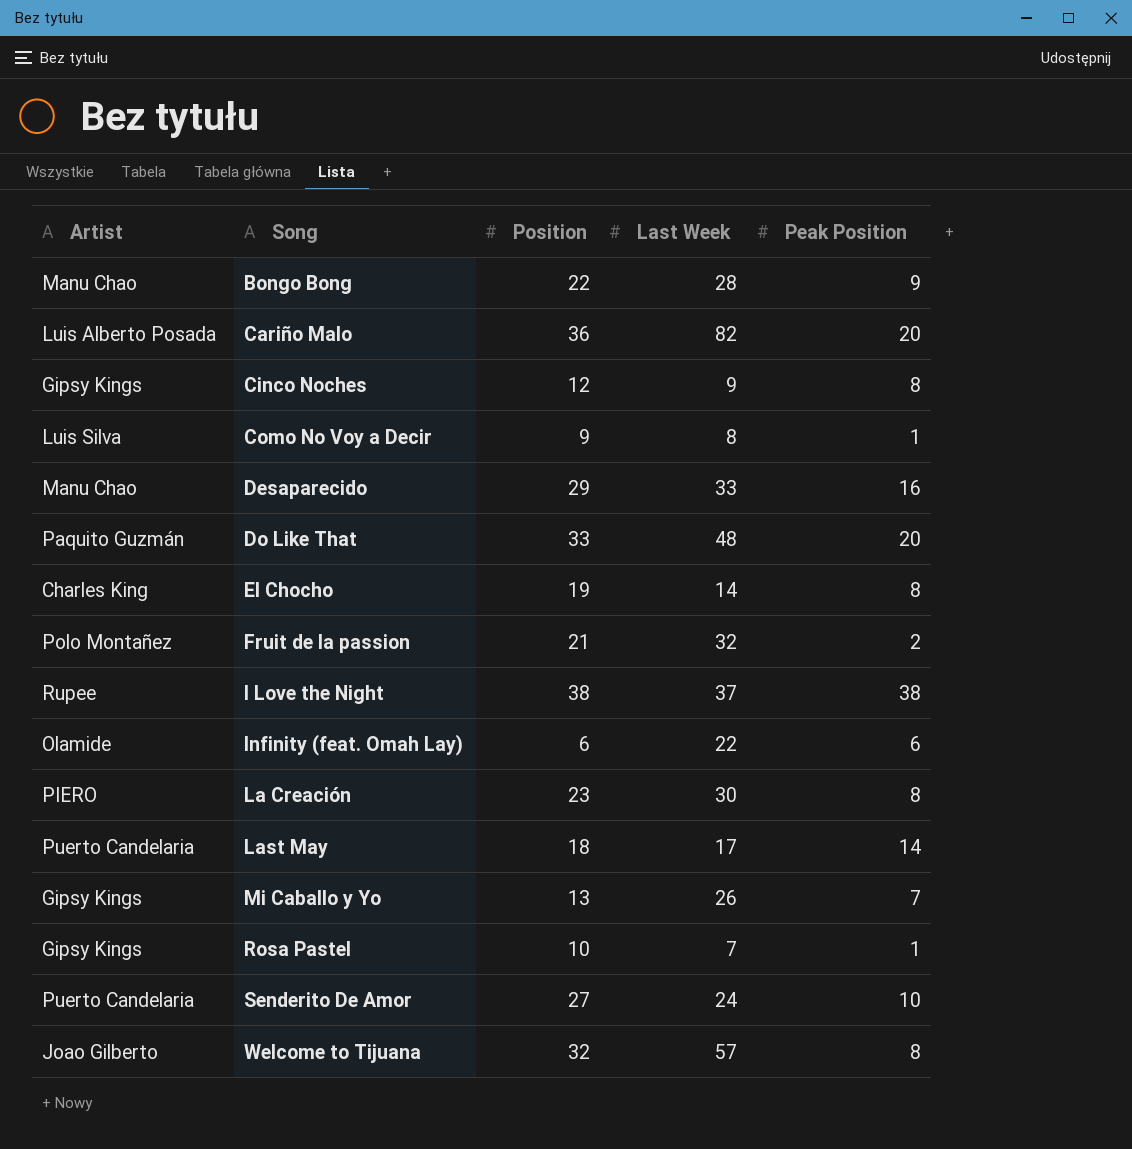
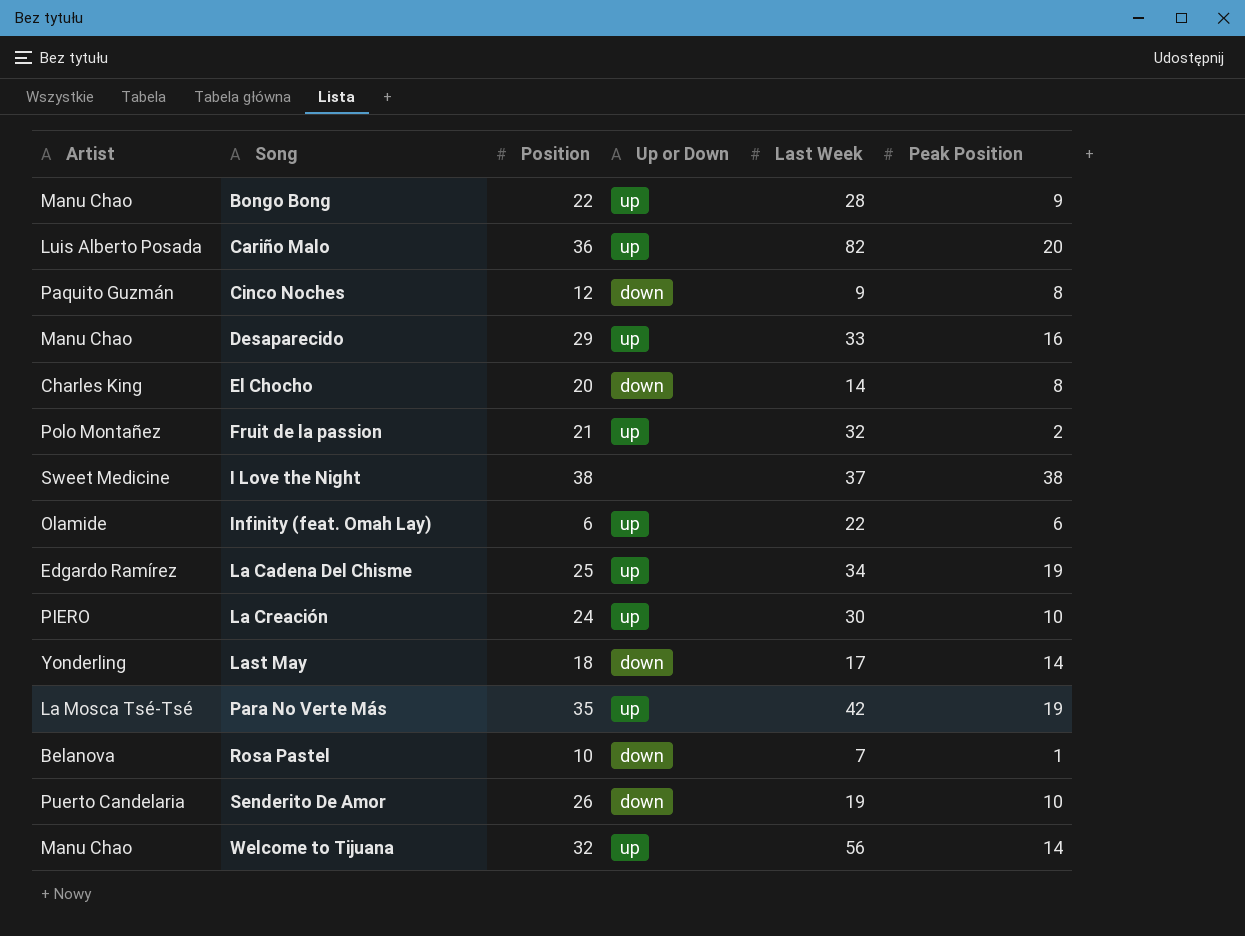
column Up or Down | position: none -> 4
row Como No Voy a Decir: Luis Silva | 9 | 8 | 1 -> none
row Do Like That: Paquito Guzmán | 33 | 48 | 20 -> none
row Mi Caballo y Yo: Gipsy Kings | 13 | 26 | 7 -> none
Cinco Noches | Artist: Gipsy Kings -> Paquito Guzmán
El Chocho | Position: 19 -> 20
I Love the Night | Artist: Rupee -> Sweet Medicine
row La Cadena Del Chisme: none -> Edgardo Ramírez | 25 | up | 34 | 19
La Creación | Position: 23 -> 24
La Creación | Peak Position: 8 -> 10
Last May | Artist: Puerto Candelaria -> Yonderling
row Para No Verte Más: none -> La Mosca Tsé-Tsé | 35 | up | 42 | 19
Rosa Pastel | Artist: Gipsy Kings -> Belanova
Senderito De Amor | Position: 27 -> 26
Senderito De Amor | Last Week: 24 -> 19
Welcome to Tijuana | Artist: Joao Gilberto -> Manu Chao
Welcome to Tijuana | Last Week: 57 -> 56
Welcome to Tijuana | Peak Position: 8 -> 14

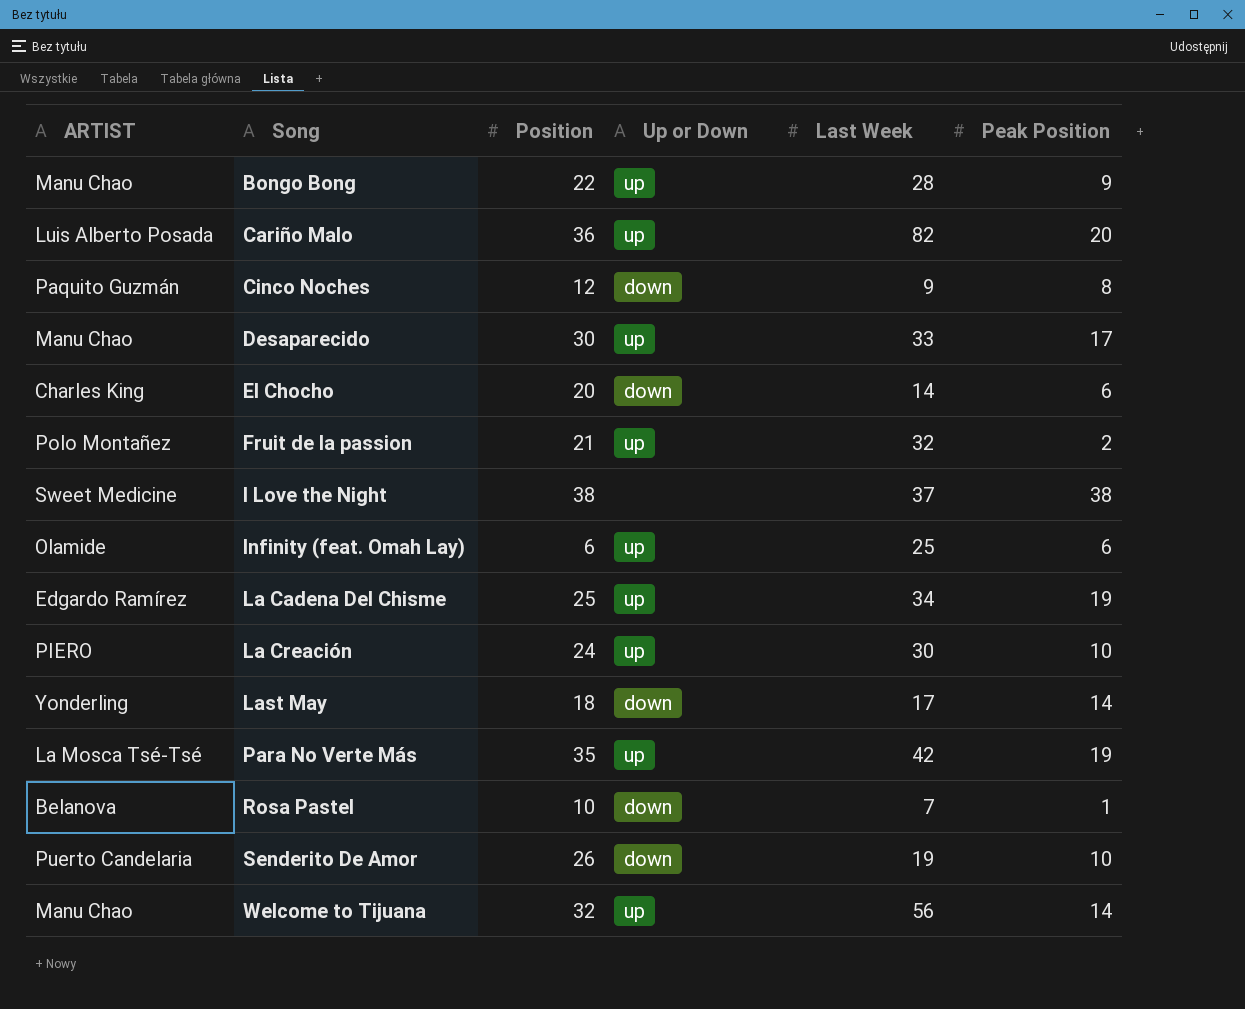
column name: Artist -> ARTIST
Desaparecido | Position: 29 -> 30
Desaparecido | Peak Position: 16 -> 17
El Chocho | Peak Position: 8 -> 6
Infinity (feat. Omah Lay) | Last Week: 22 -> 25

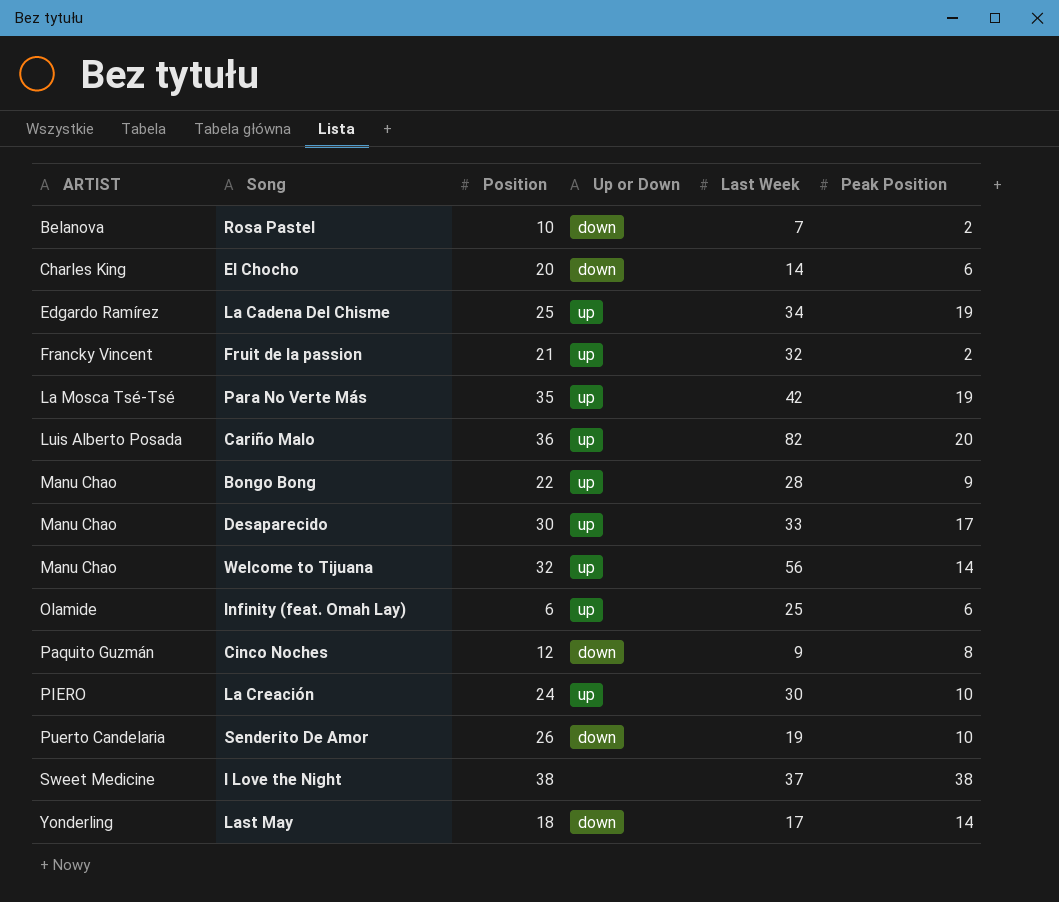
row order: Song ascending -> ARTIST ascending
Rosa Pastel | Peak Position: 1 -> 2
Fruit de la passion | ARTIST: Polo Montañez -> Francky Vincent

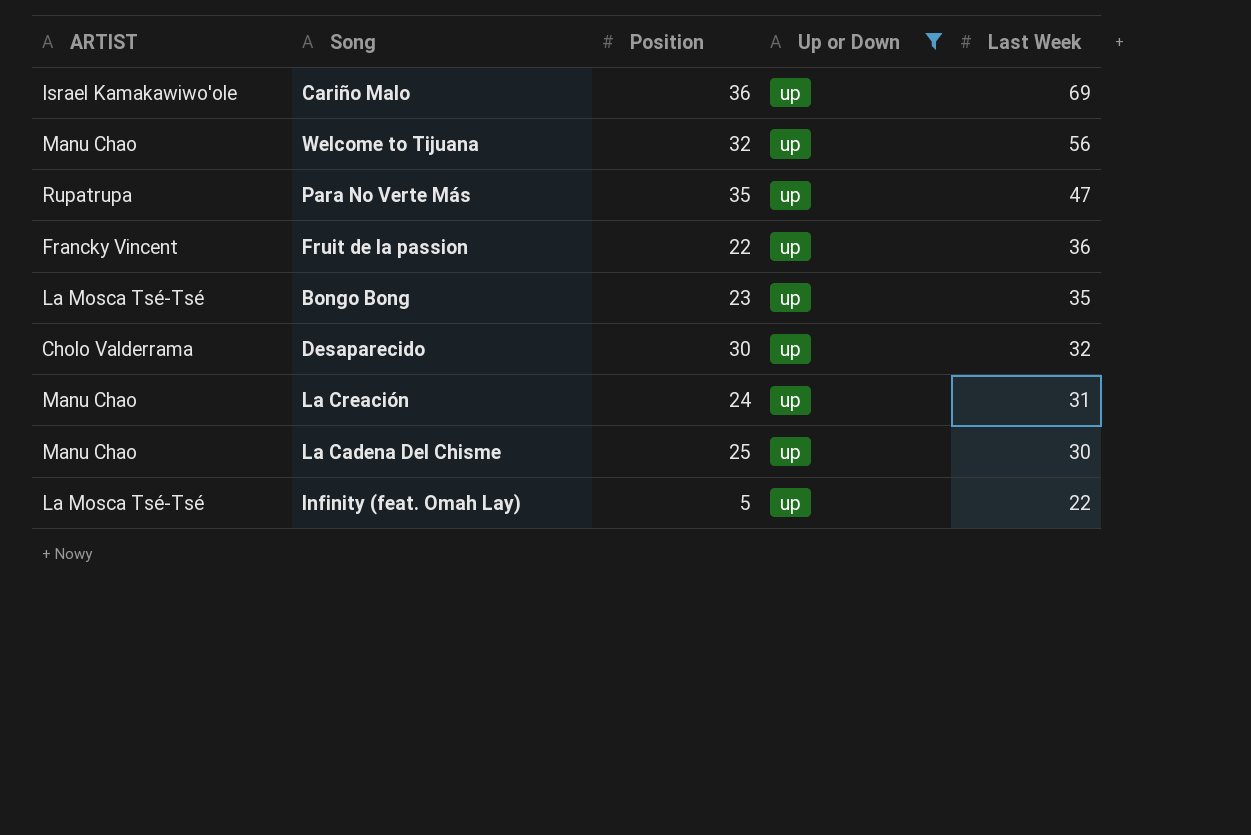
filter: none -> Up or Down = up
row order: ARTIST ascending -> Last Week descending
column Peak Position | position: 6 -> none
Cariño Malo | ARTIST: Luis Alberto Posada -> Israel Kamakawiwo'ole
Cariño Malo | Last Week: 82 -> 69
Para No Verte Más | ARTIST: La Mosca Tsé-Tsé -> Rupatrupa
Para No Verte Más | Last Week: 42 -> 47
Fruit de la passion | Position: 21 -> 22
Fruit de la passion | Last Week: 32 -> 36
Bongo Bong | ARTIST: Manu Chao -> La Mosca Tsé-Tsé
Bongo Bong | Position: 22 -> 23
Bongo Bong | Last Week: 28 -> 35
Desaparecido | ARTIST: Manu Chao -> Cholo Valderrama
Desaparecido | Last Week: 33 -> 32
La Creación | ARTIST: PIERO -> Manu Chao
La Creación | Last Week: 30 -> 31
La Cadena Del Chisme | ARTIST: Edgardo Ramírez -> Manu Chao
La Cadena Del Chisme | Last Week: 34 -> 30
Infinity (feat. Omah Lay) | ARTIST: Olamide -> La Mosca Tsé-Tsé
Infinity (feat. Omah Lay) | Position: 6 -> 5
Infinity (feat. Omah Lay) | Last Week: 25 -> 22

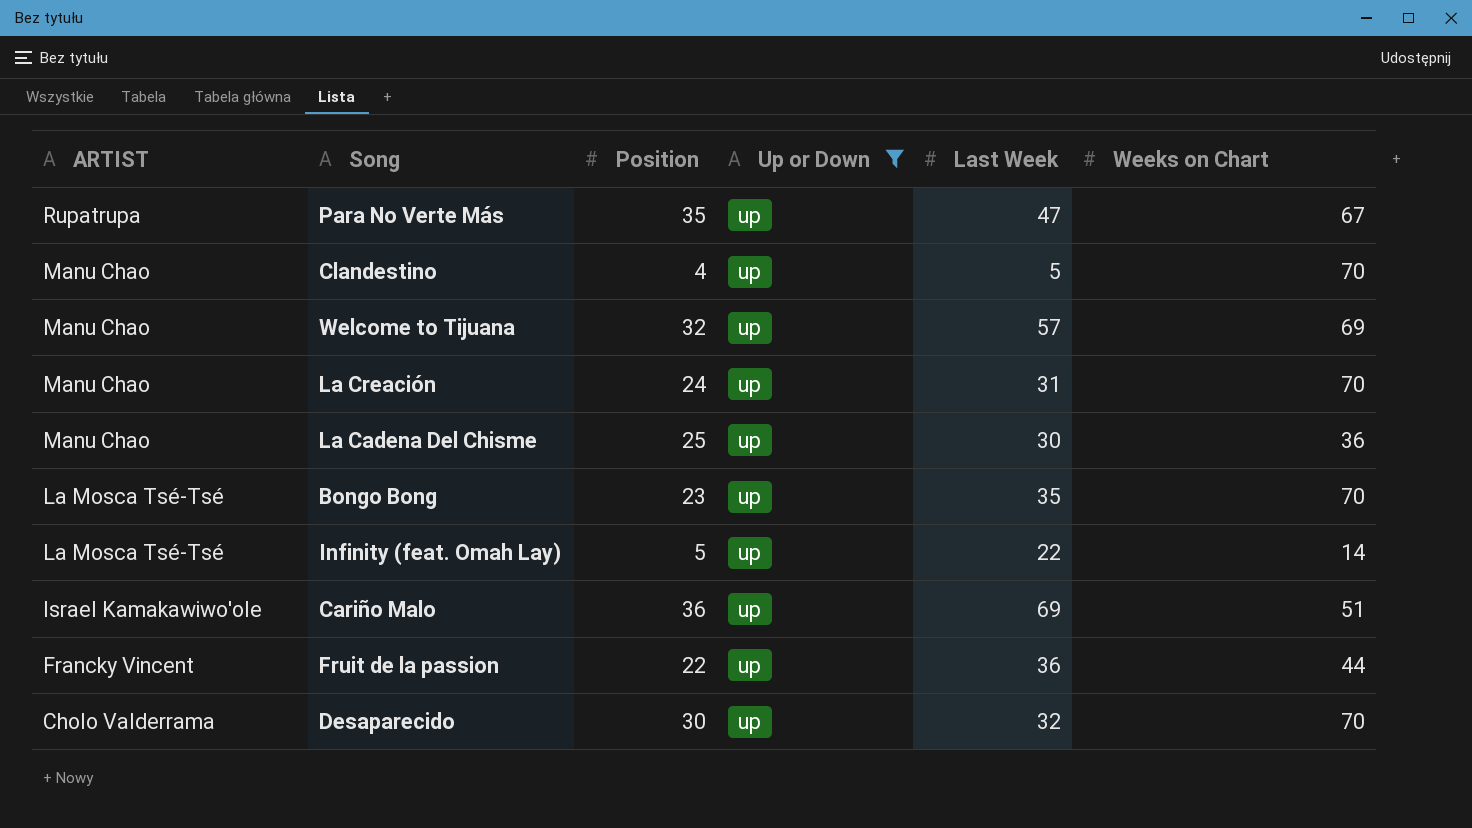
row order: Last Week descending -> ARTIST descending
column Weeks on Chart | position: none -> 6
row Clandestino: none -> Manu Chao | 4 | up | 5 | 70
Welcome to Tijuana | Last Week: 56 -> 57

